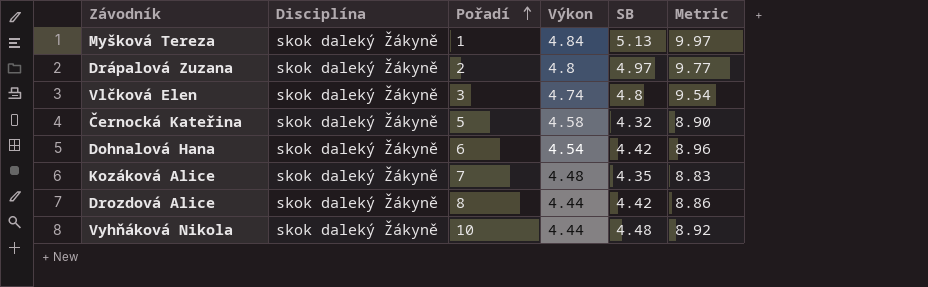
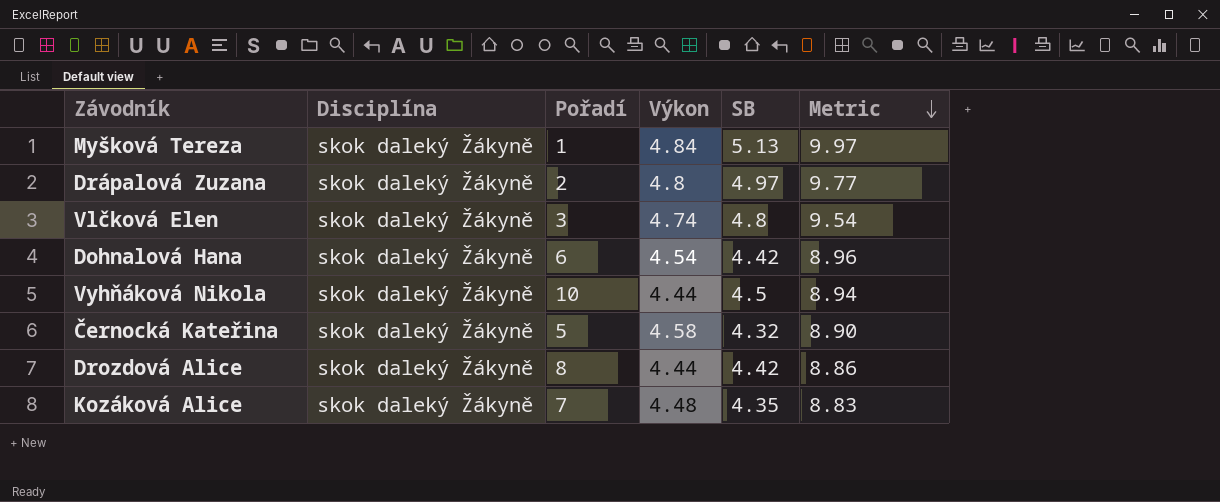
row order: Pořadí ascending -> Metric descending
Vyhňáková Nikola | SB: 4.48 -> 4.5
Vyhňáková Nikola | Metric: 8.92 -> 8.94

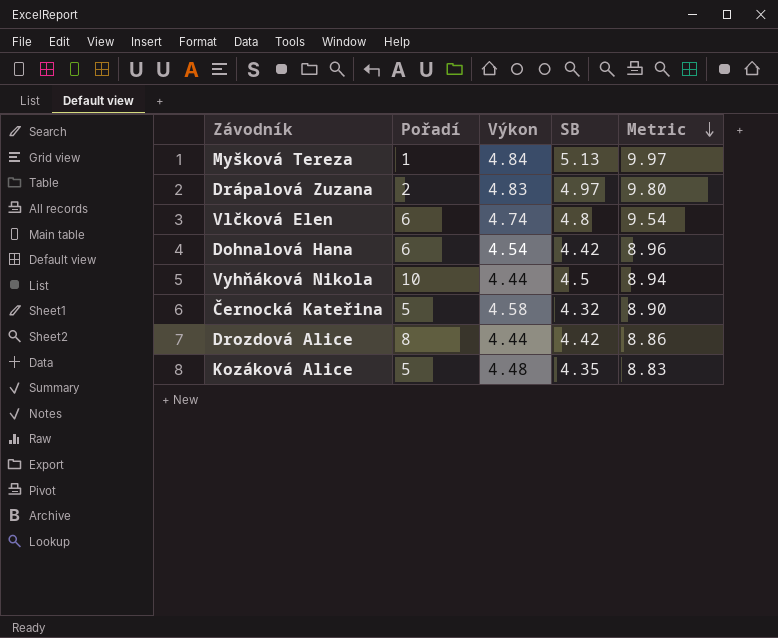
column Disciplína | position: 2 -> none
Drápalová Zuzana | Výkon: 4.8 -> 4.83
Drápalová Zuzana | Metric: 9.77 -> 9.80
Vlčková Elen | Pořadí: 3 -> 6
Kozáková Alice | Pořadí: 7 -> 5

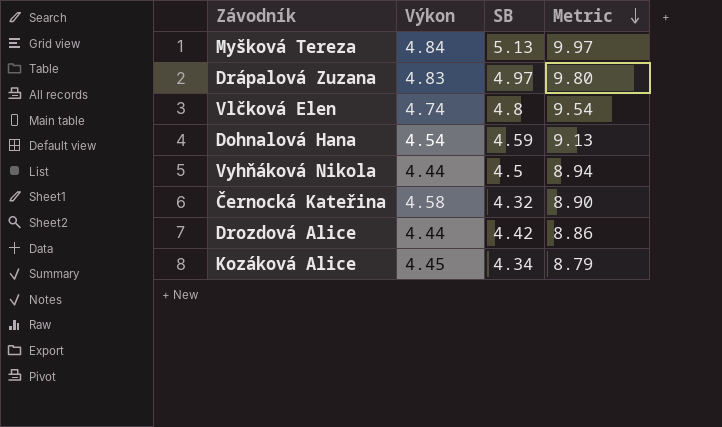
column Pořadí | position: 2 -> none
Dohnalová Hana | SB: 4.42 -> 4.59
Dohnalová Hana | Metric: 8.96 -> 9.13
Kozáková Alice | Výkon: 4.48 -> 4.45
Kozáková Alice | SB: 4.35 -> 4.34
Kozáková Alice | Metric: 8.83 -> 8.79

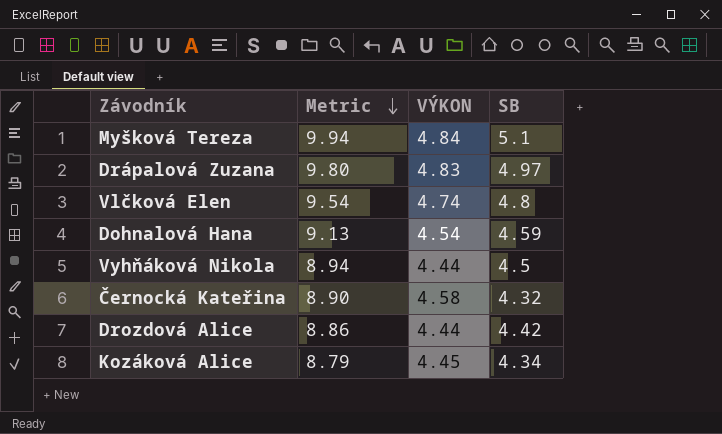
column Metric | position: 4 -> 2
column name: Výkon -> VÝKON
Myšková Tereza | Metric: 9.97 -> 9.94
Myšková Tereza | SB: 5.13 -> 5.1

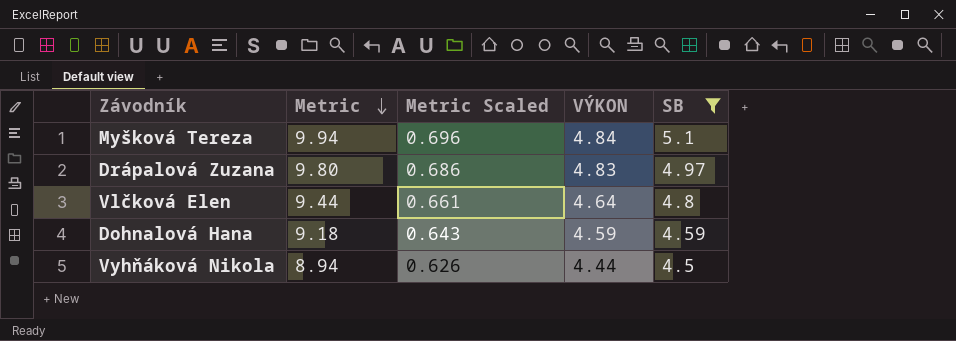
filter: none -> SB >= 4.5
column Metric Scaled | formula: none -> [Metric] * 0.07
Vlčková Elen | Metric: 9.54 -> 9.44
Vlčková Elen | VÝKON: 4.74 -> 4.64
Dohnalová Hana | Metric: 9.13 -> 9.18
Dohnalová Hana | VÝKON: 4.54 -> 4.59

